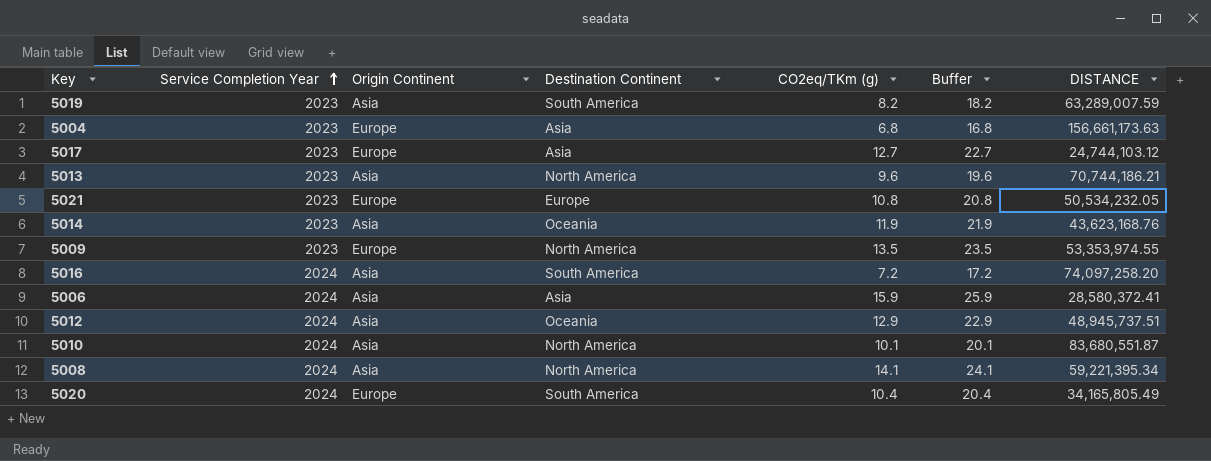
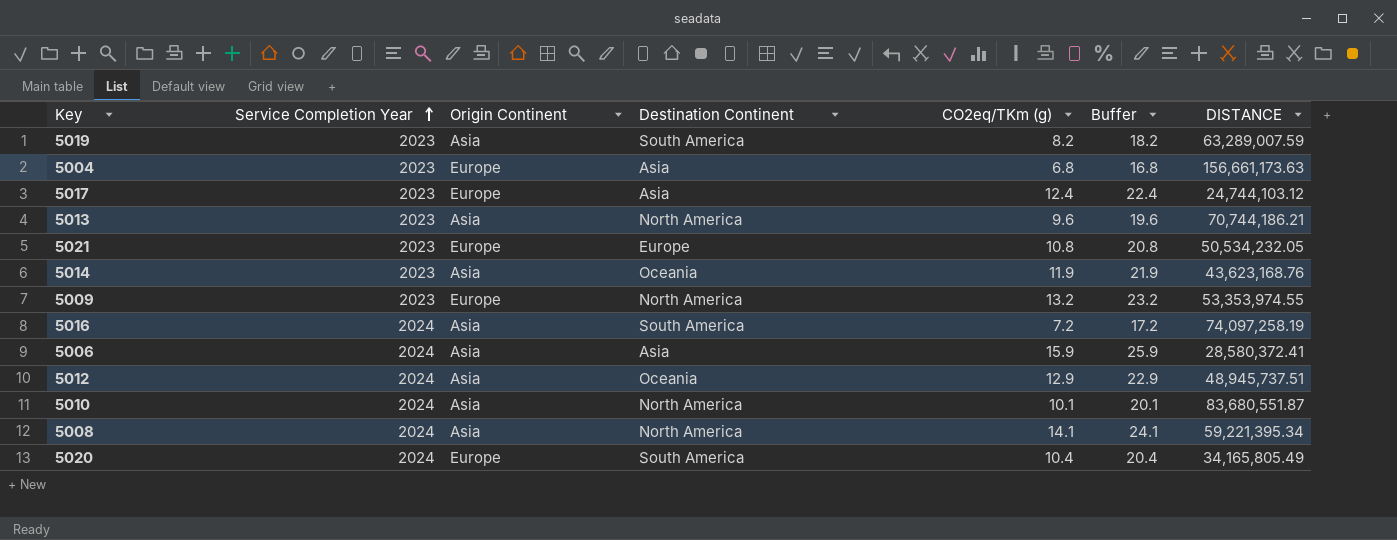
5017 | CO2eq/TKm (g): 12.7 -> 12.4
5017 | Buffer: 22.7 -> 22.4
5009 | CO2eq/TKm (g): 13.5 -> 13.2
5009 | Buffer: 23.5 -> 23.2
5016 | DISTANCE: 74,097,258.20 -> 74,097,258.19

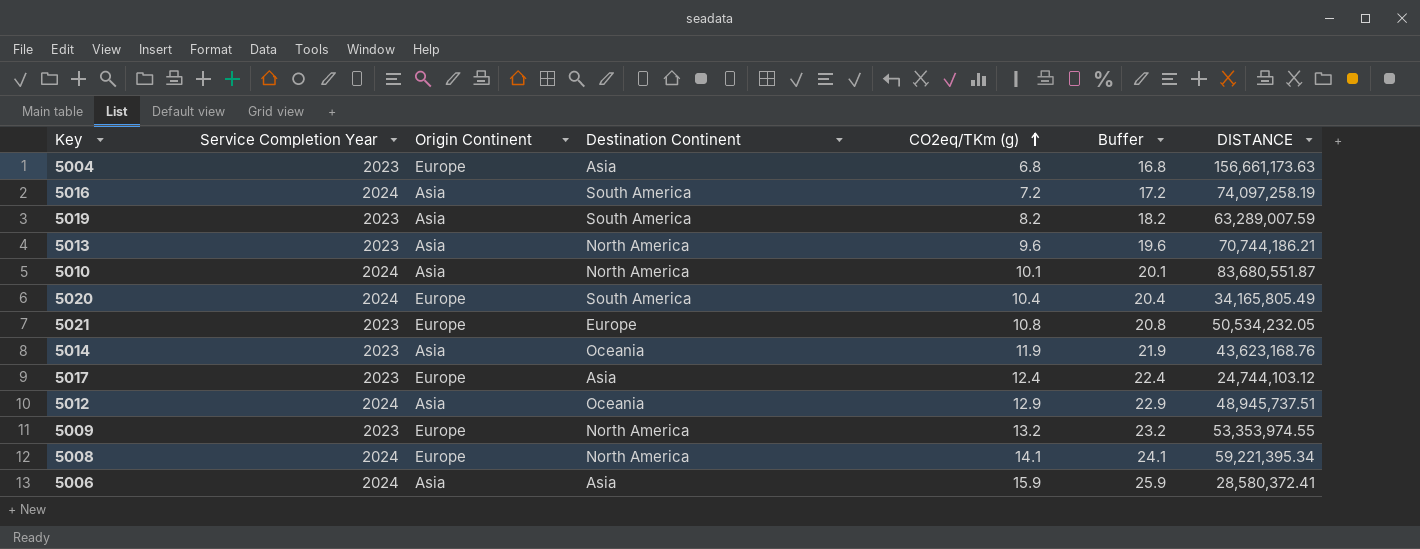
row order: Service Completion Year ascending -> CO2eq/TKm (g) ascending
5008 | Origin Continent: Asia -> Europe

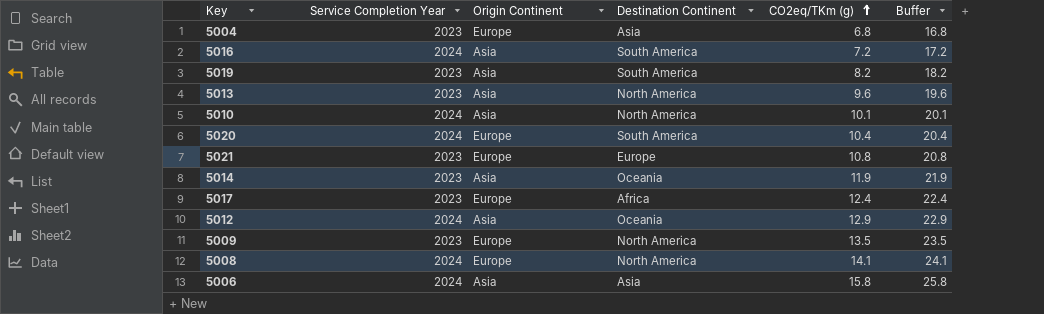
column DISTANCE | position: 7 -> none
5017 | Destination Continent: Asia -> Africa
5009 | CO2eq/TKm (g): 13.2 -> 13.5
5009 | Buffer: 23.2 -> 23.5
5006 | CO2eq/TKm (g): 15.9 -> 15.8
5006 | Buffer: 25.9 -> 25.8

